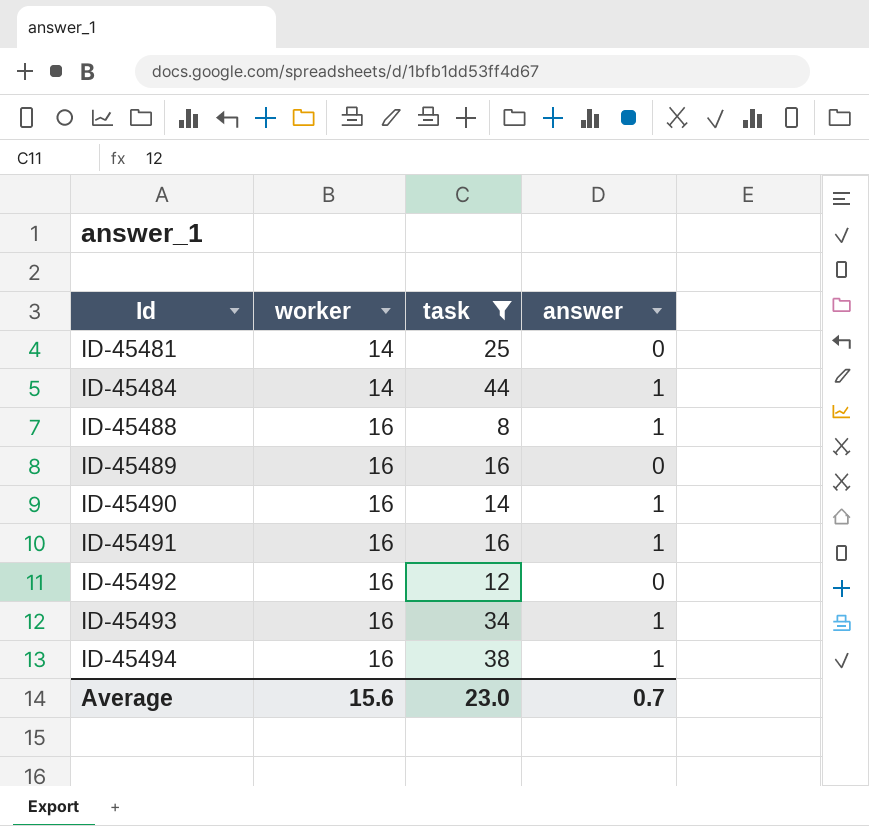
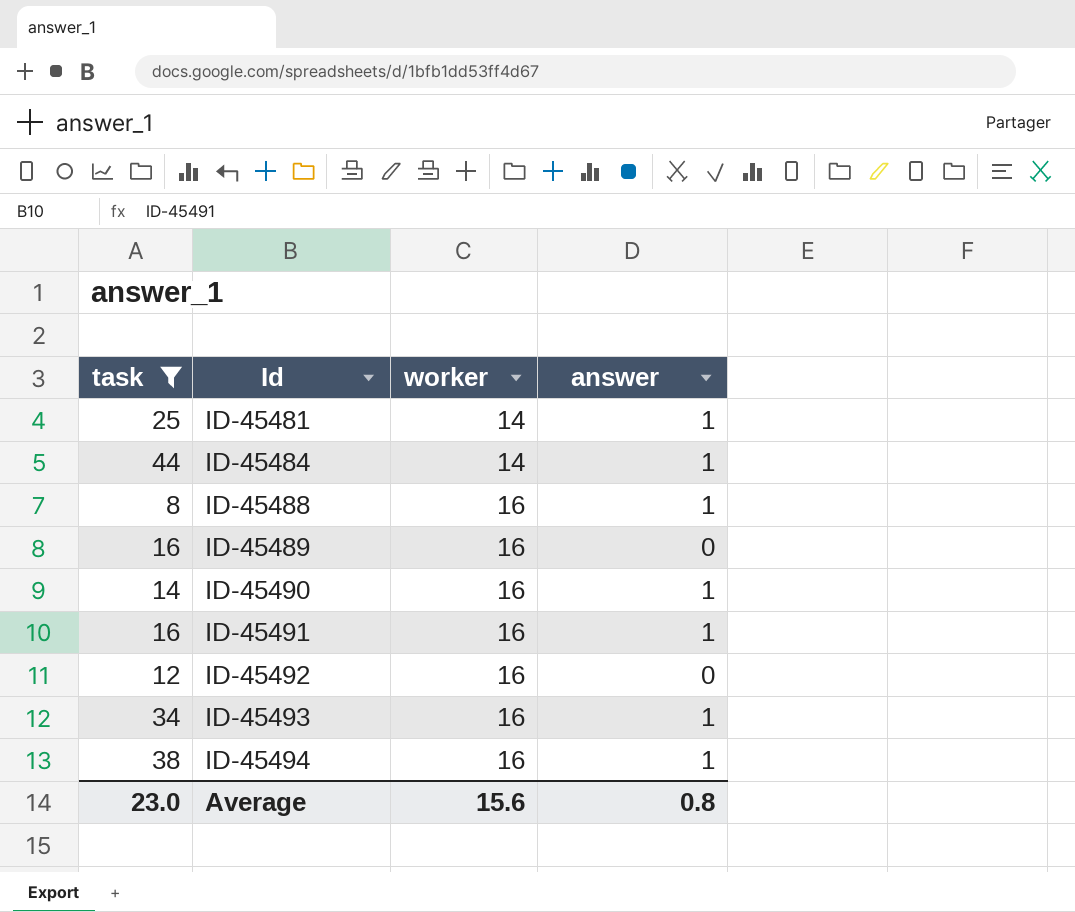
column task | position: 3 -> 1
ID-45481 | answer: 0 -> 1
Average | answer: 0.7 -> 0.8

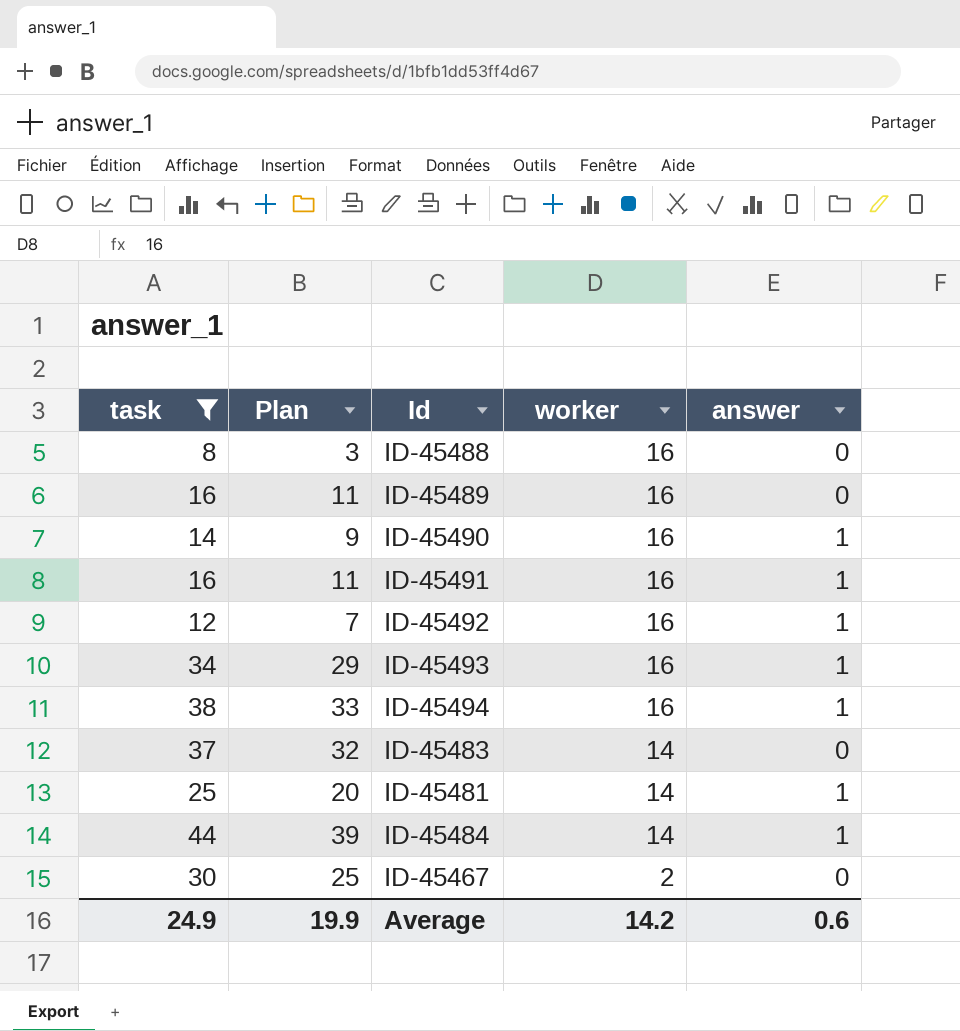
row order: Id ascending -> worker descending
column Plan | formula: none -> [task] - 5
ID-45488 | answer: 1 -> 0
ID-45492 | answer: 0 -> 1
row ID-45483: none -> 37 | 32 | 14 | 0
row ID-45467: none -> 30 | 25 | 2 | 0
Average | task: 23.0 -> 24.9
Average | worker: 15.6 -> 14.2
Average | answer: 0.8 -> 0.6

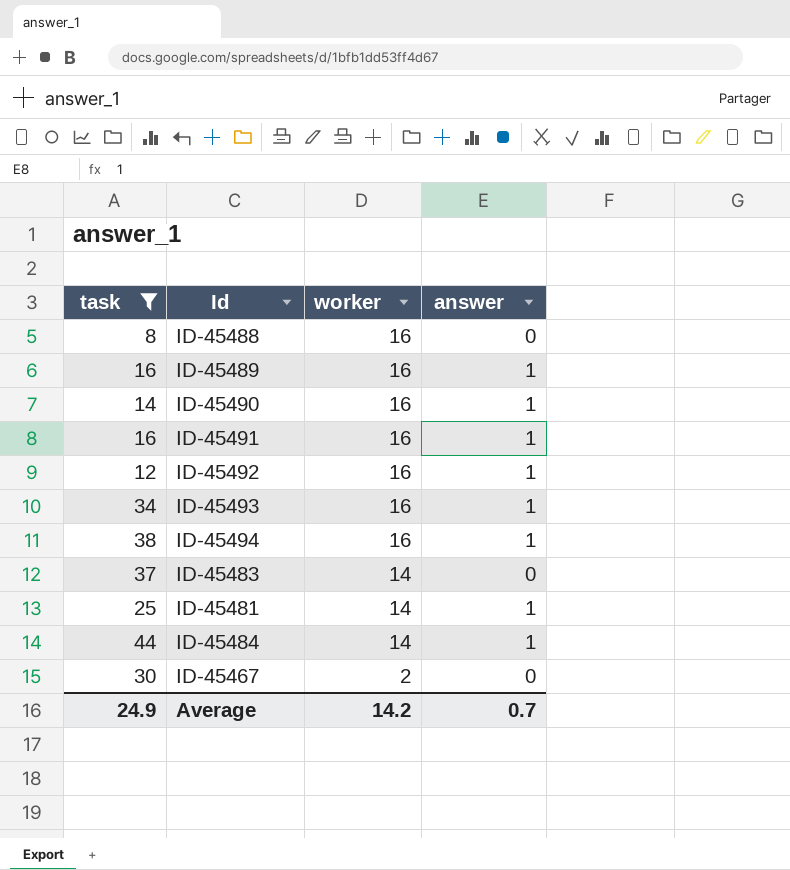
column Plan | formula: [task] - 5 -> none
ID-45489 | answer: 0 -> 1
Average | answer: 0.6 -> 0.7

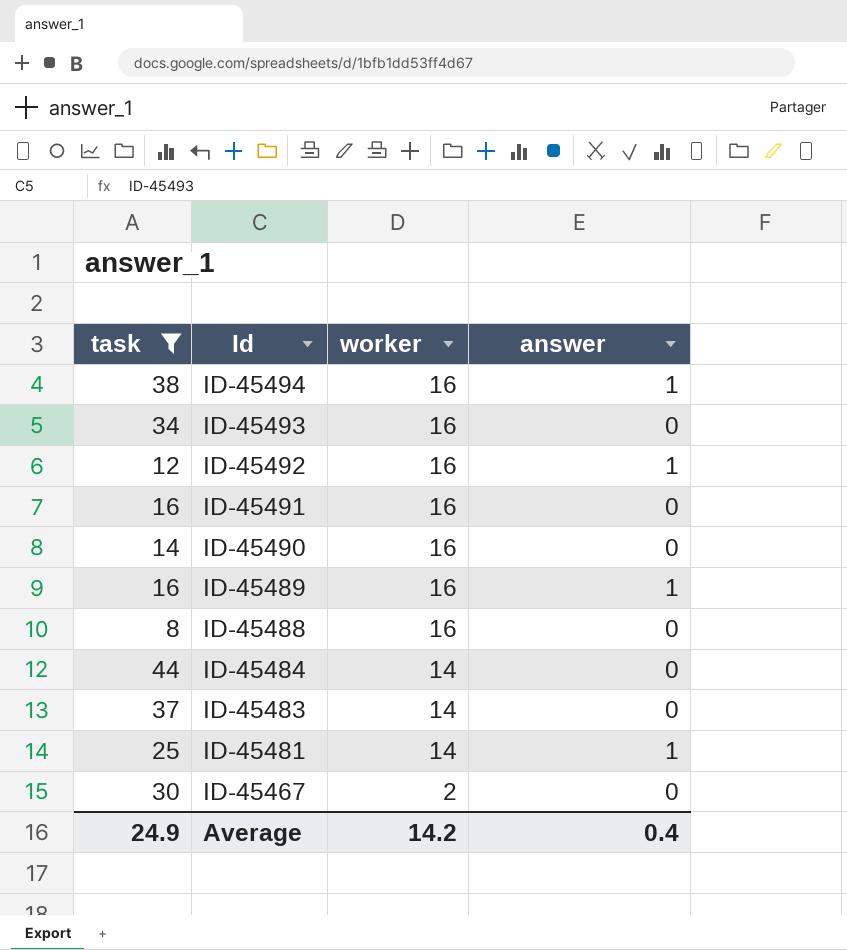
row order: worker descending -> Id descending
ID-45493 | answer: 1 -> 0
ID-45491 | answer: 1 -> 0
ID-45490 | answer: 1 -> 0
ID-45484 | answer: 1 -> 0
Average | answer: 0.7 -> 0.4

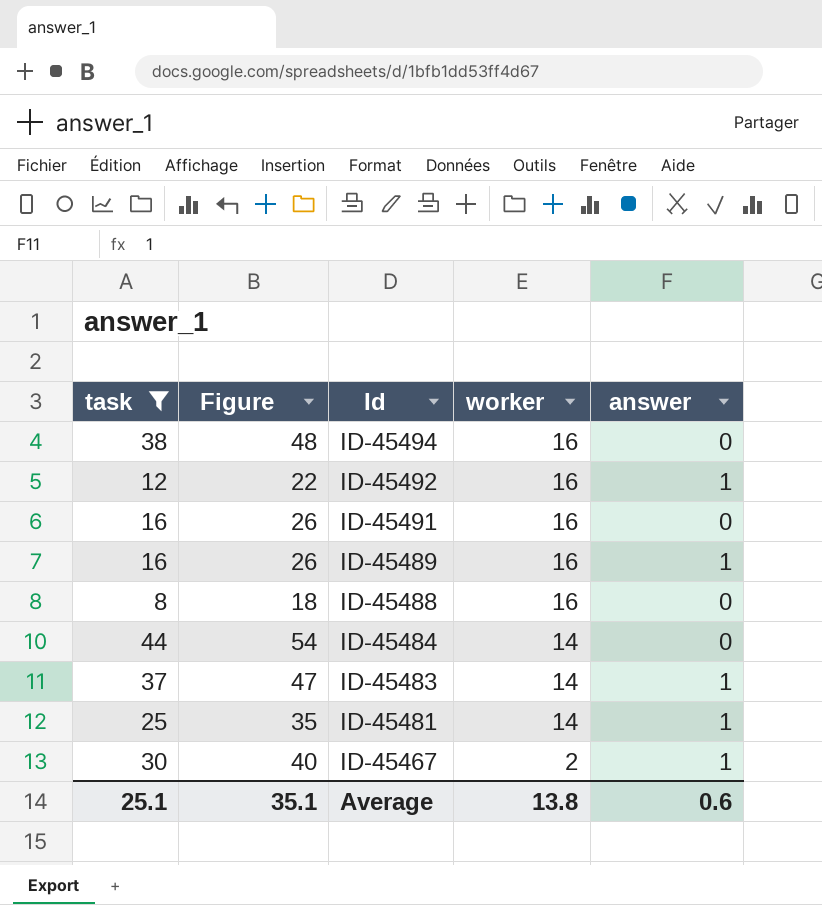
column Figure | formula: none -> [task] + 10
row ID-45493: 34 | 16 | 0 -> none
row ID-45490: 14 | 16 | 0 -> none
ID-45494 | answer: 1 -> 0
ID-45483 | answer: 0 -> 1
ID-45467 | answer: 0 -> 1
Average | task: 24.9 -> 25.1
Average | worker: 14.2 -> 13.8
Average | answer: 0.4 -> 0.6

